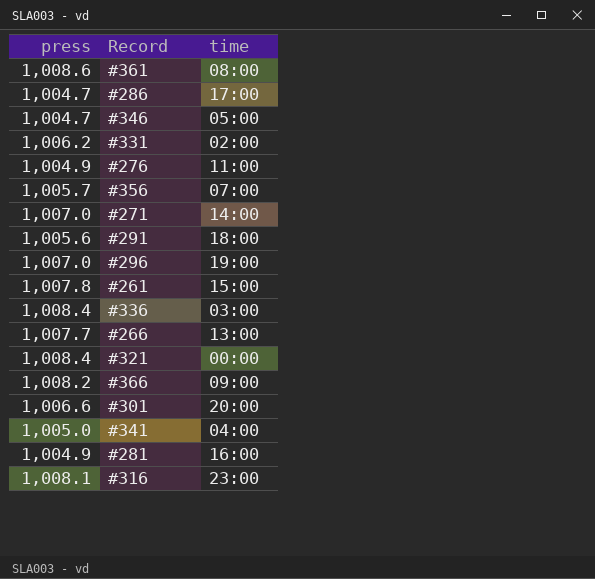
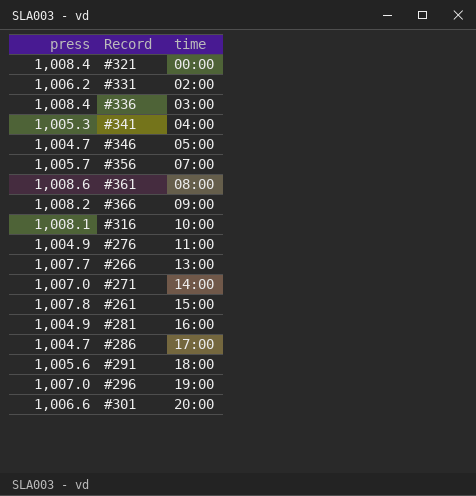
row order: none -> time ascending
#341 | press: 1,005.0 -> 1,005.3
#316 | time: 23:00 -> 10:00

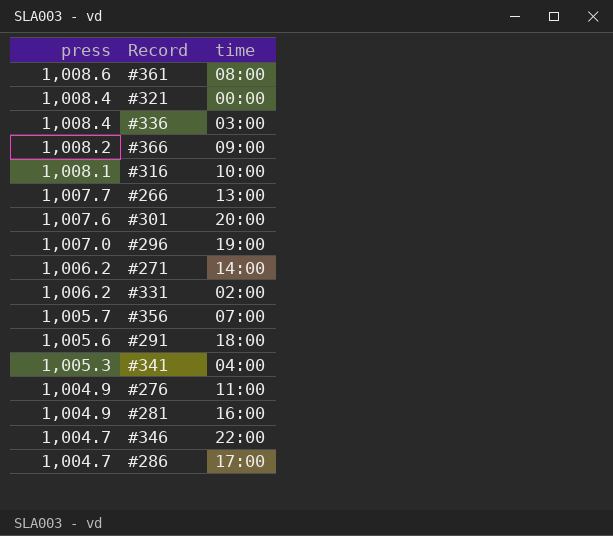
row order: time ascending -> press descending
row #261: 1,007.8 | 15:00 -> none
#301 | press: 1,006.6 -> 1,007.6
#271 | press: 1,007.0 -> 1,006.2
#346 | time: 05:00 -> 22:00

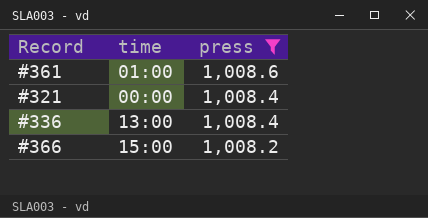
filter: none -> press >= 1,008.2
column press | position: 1 -> 3
#361 | time: 08:00 -> 01:00
#336 | time: 03:00 -> 13:00
#366 | time: 09:00 -> 15:00

